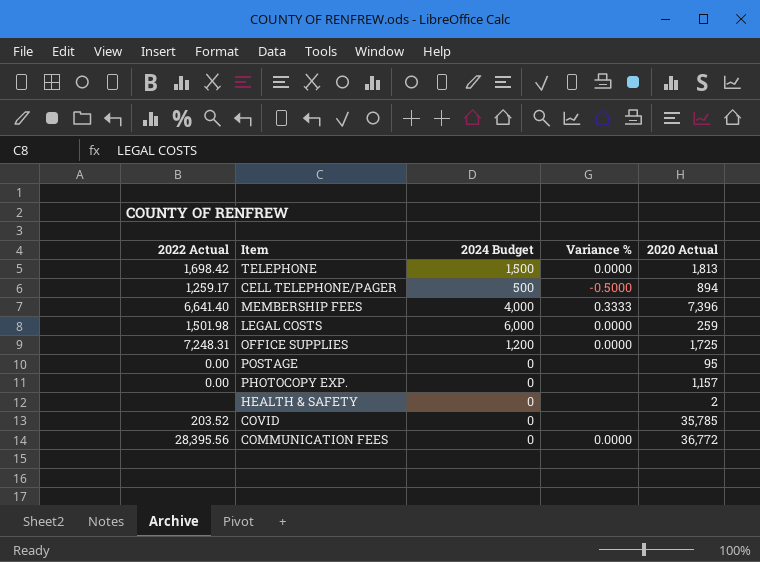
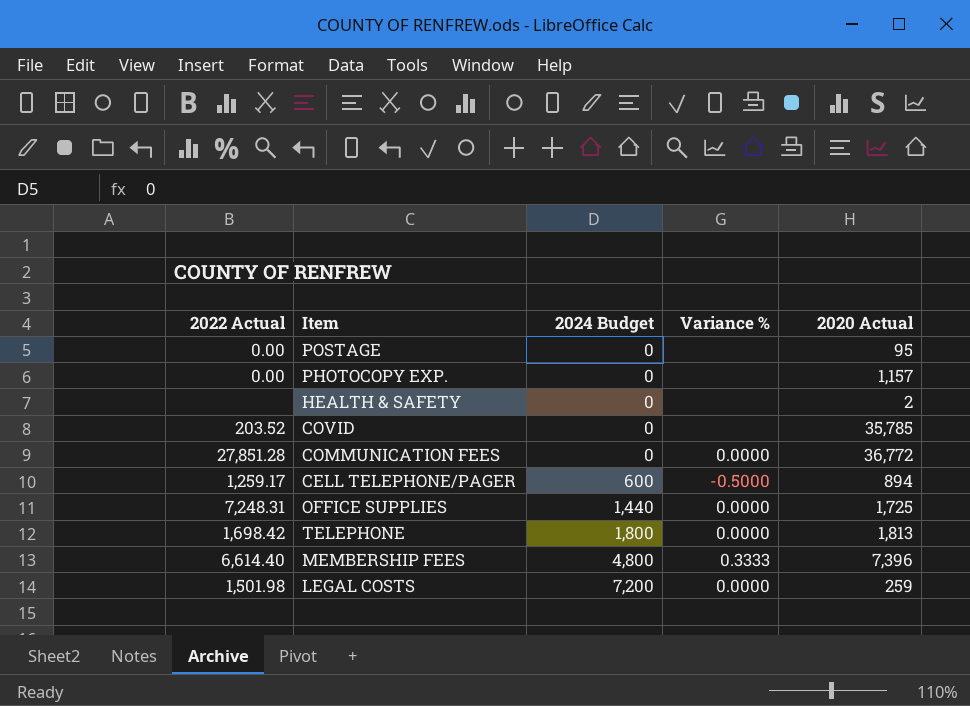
row order: none -> 2024 Budget ascending
COMMUNICATION FEES | 2022 Actual: 28,395.56 -> 27,851.28
CELL TELEPHONE/PAGER | 2024 Budget: 500 -> 600
OFFICE SUPPLIES | 2024 Budget: 1,200 -> 1,440
TELEPHONE | 2024 Budget: 1,500 -> 1,800
MEMBERSHIP FEES | 2022 Actual: 6,641.40 -> 6,614.40
MEMBERSHIP FEES | 2024 Budget: 4,000 -> 4,800
LEGAL COSTS | 2024 Budget: 6,000 -> 7,200

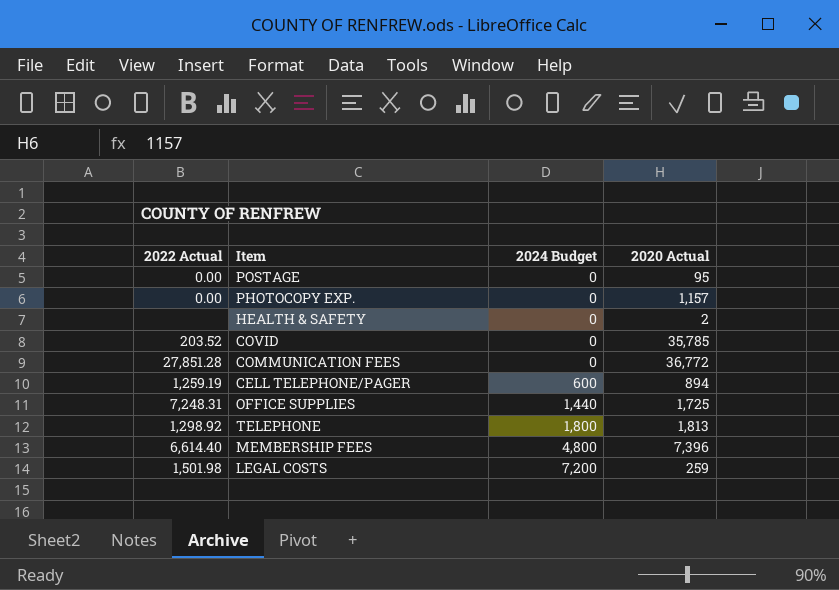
column Variance % | position: 4 -> none
CELL TELEPHONE/PAGER | 2022 Actual: 1,259.17 -> 1,259.19
TELEPHONE | 2022 Actual: 1,698.42 -> 1,298.92

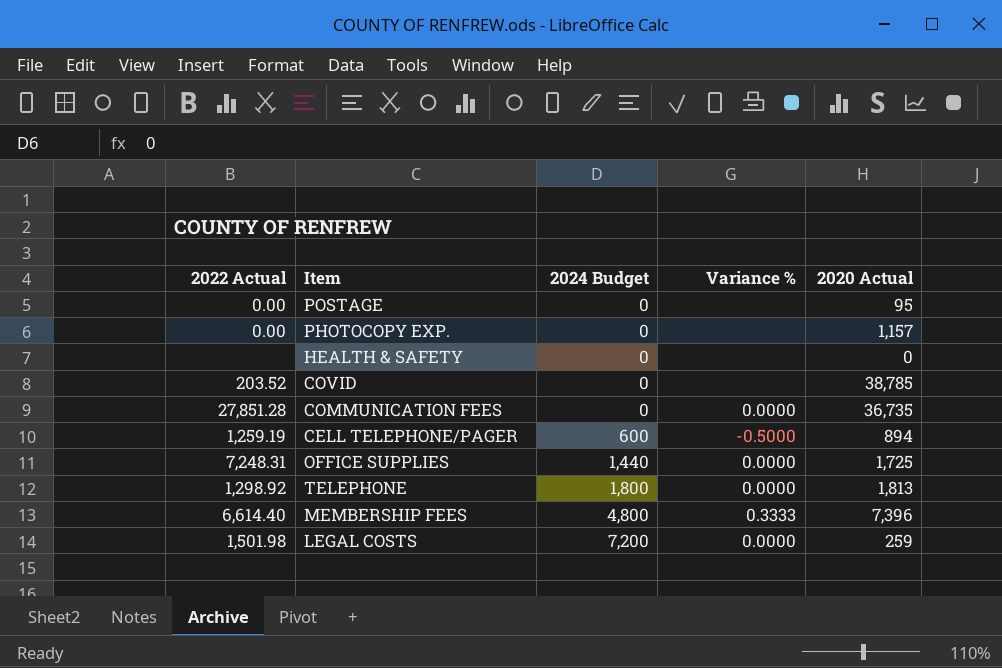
column Variance % | position: none -> 4
HEALTH & SAFETY | 2020 Actual: 2 -> 0
COVID | 2020 Actual: 35,785 -> 38,785
COMMUNICATION FEES | 2020 Actual: 36,772 -> 36,735

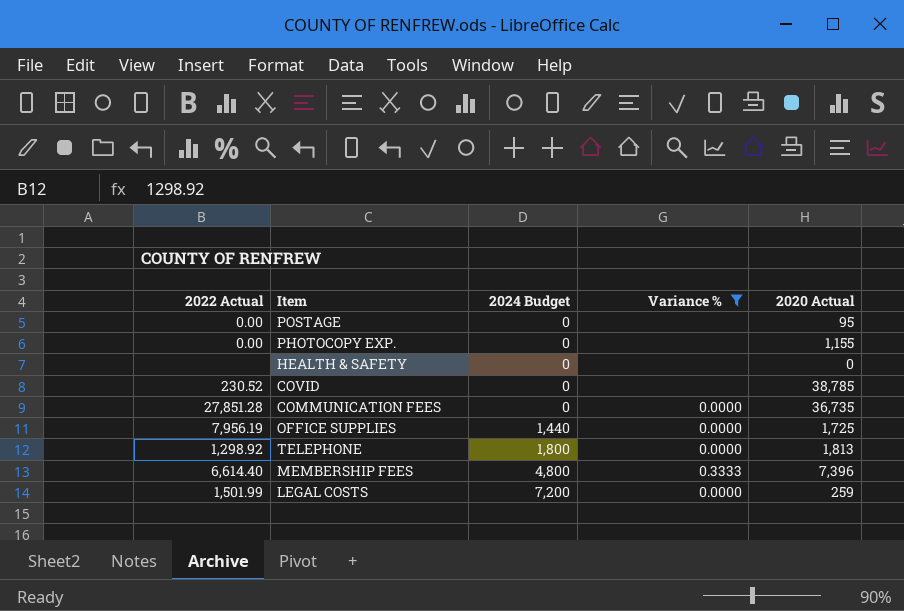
filter: none -> Variance % != -0.5000
PHOTOCOPY EXP. | 2020 Actual: 1,157 -> 1,155
COVID | 2022 Actual: 203.52 -> 230.52
OFFICE SUPPLIES | 2022 Actual: 7,248.31 -> 7,956.19
LEGAL COSTS | 2022 Actual: 1,501.98 -> 1,501.99

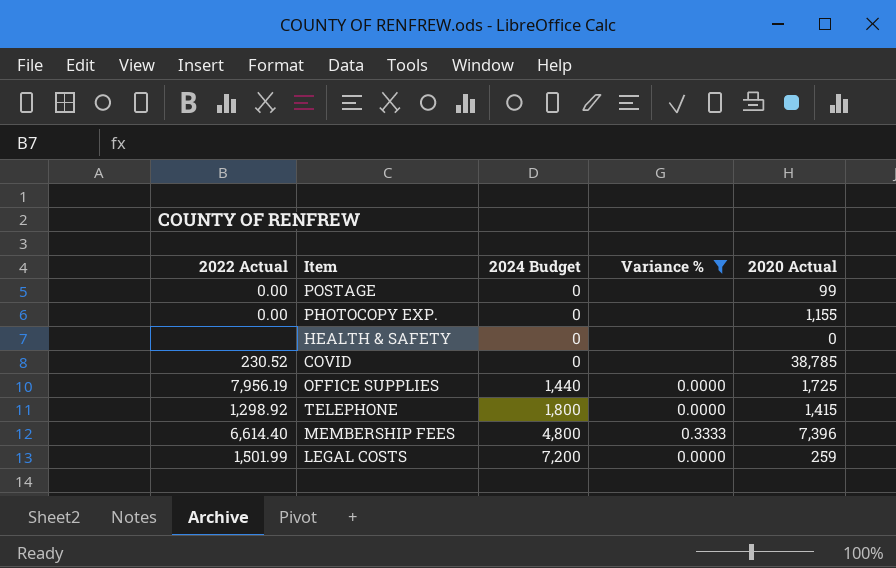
row COMMUNICATION FEES: 27,851.28 | 0 | 0.0000 | 36,735 -> none
POSTAGE | 2020 Actual: 95 -> 99
TELEPHONE | 2020 Actual: 1,813 -> 1,415

